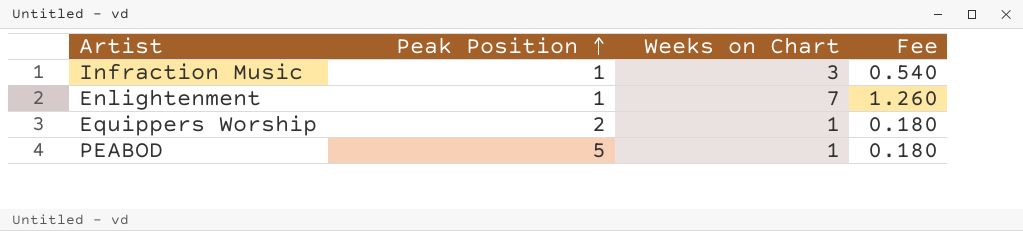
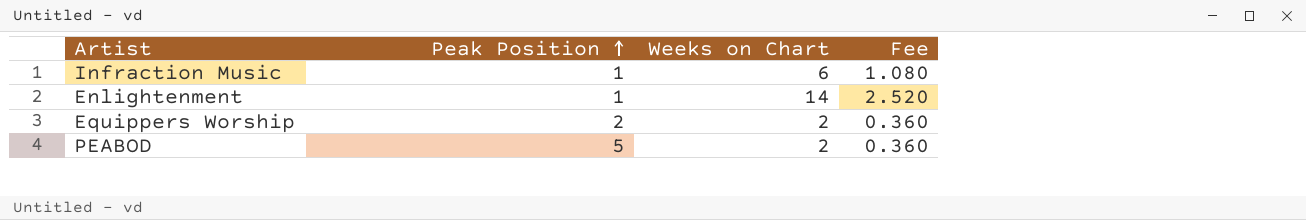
Infraction Music | Weeks on Chart: 3 -> 6
Infraction Music | Fee: 0.540 -> 1.080
Enlightenment | Weeks on Chart: 7 -> 14
Enlightenment | Fee: 1.260 -> 2.520
Equippers Worship | Weeks on Chart: 1 -> 2
Equippers Worship | Fee: 0.180 -> 0.360
PEABOD | Weeks on Chart: 1 -> 2
PEABOD | Fee: 0.180 -> 0.360

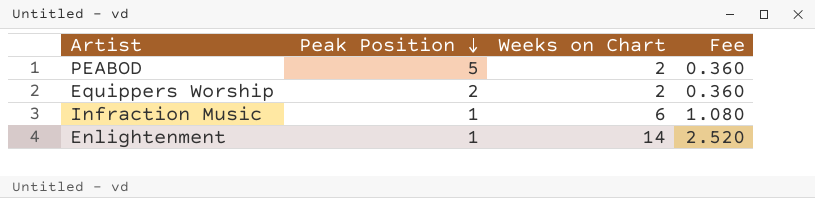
row order: Peak Position ascending -> Peak Position descending

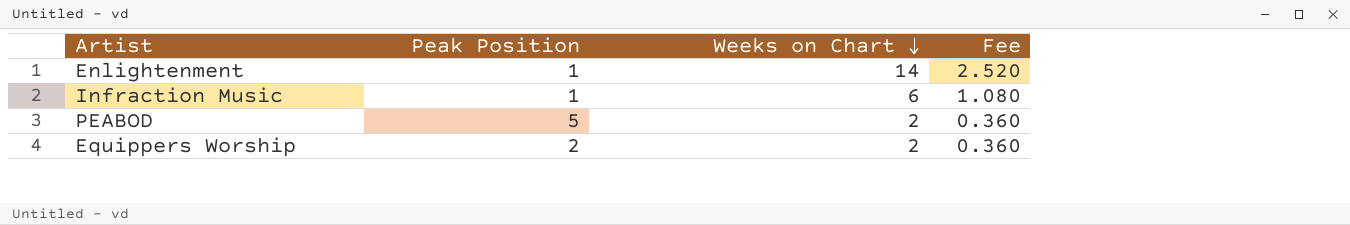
row order: Peak Position descending -> Weeks on Chart descending

